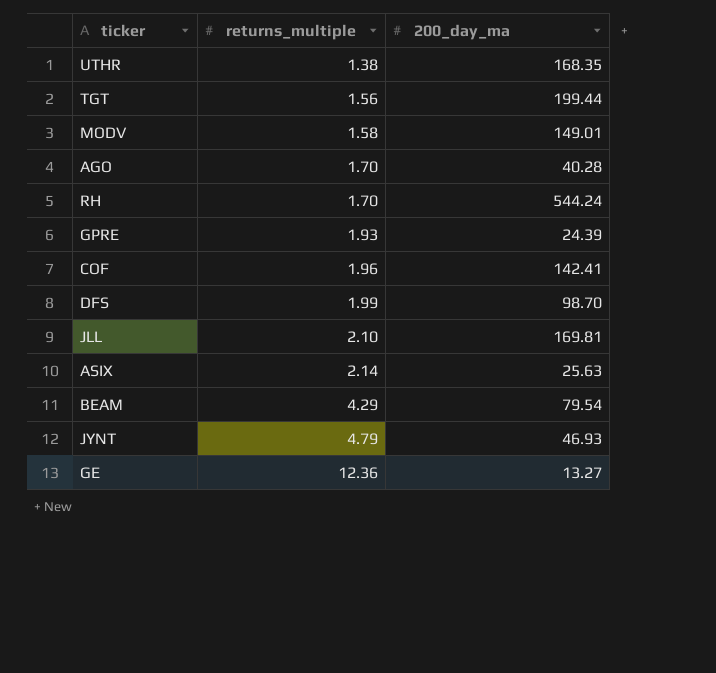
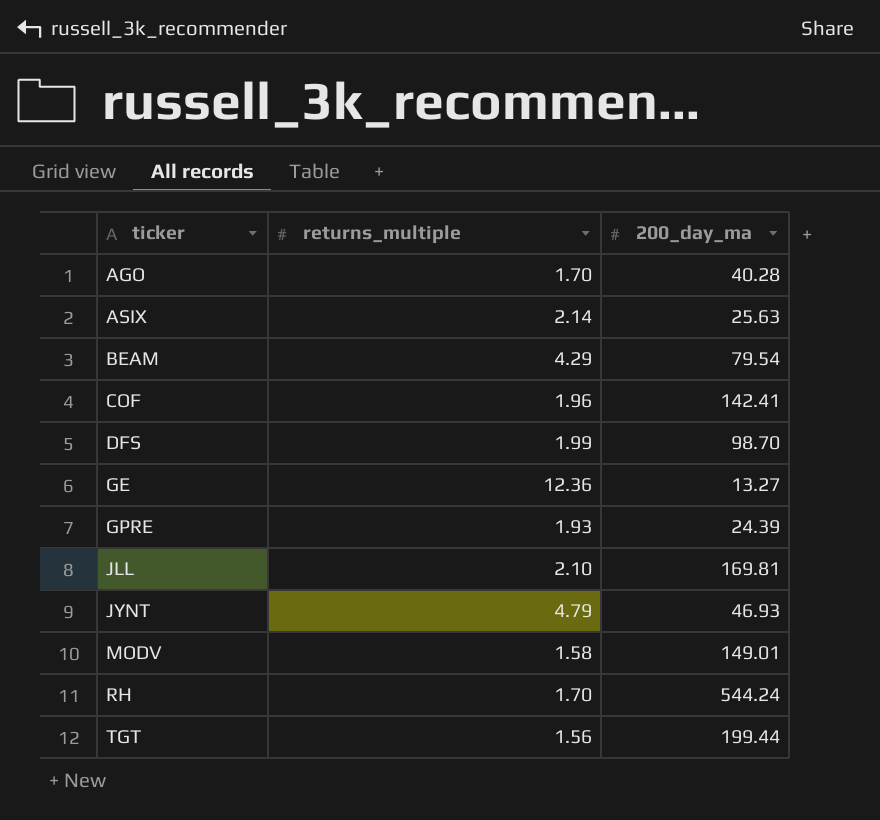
row order: returns_multiple ascending -> ticker ascending
row UTHR: 1.38 | 168.35 -> none

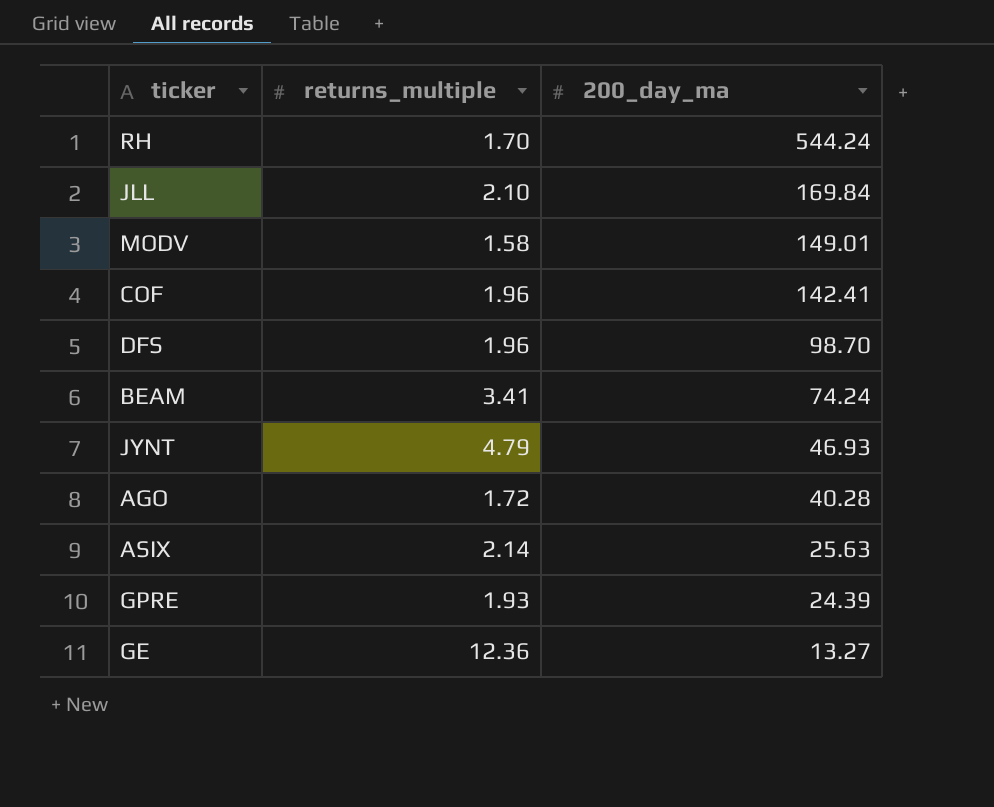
row order: ticker ascending -> 200_day_ma descending
row TGT: 1.56 | 199.44 -> none
JLL | 200_day_ma: 169.81 -> 169.84
DFS | returns_multiple: 1.99 -> 1.96
BEAM | returns_multiple: 4.29 -> 3.41
BEAM | 200_day_ma: 79.54 -> 74.24
AGO | returns_multiple: 1.70 -> 1.72

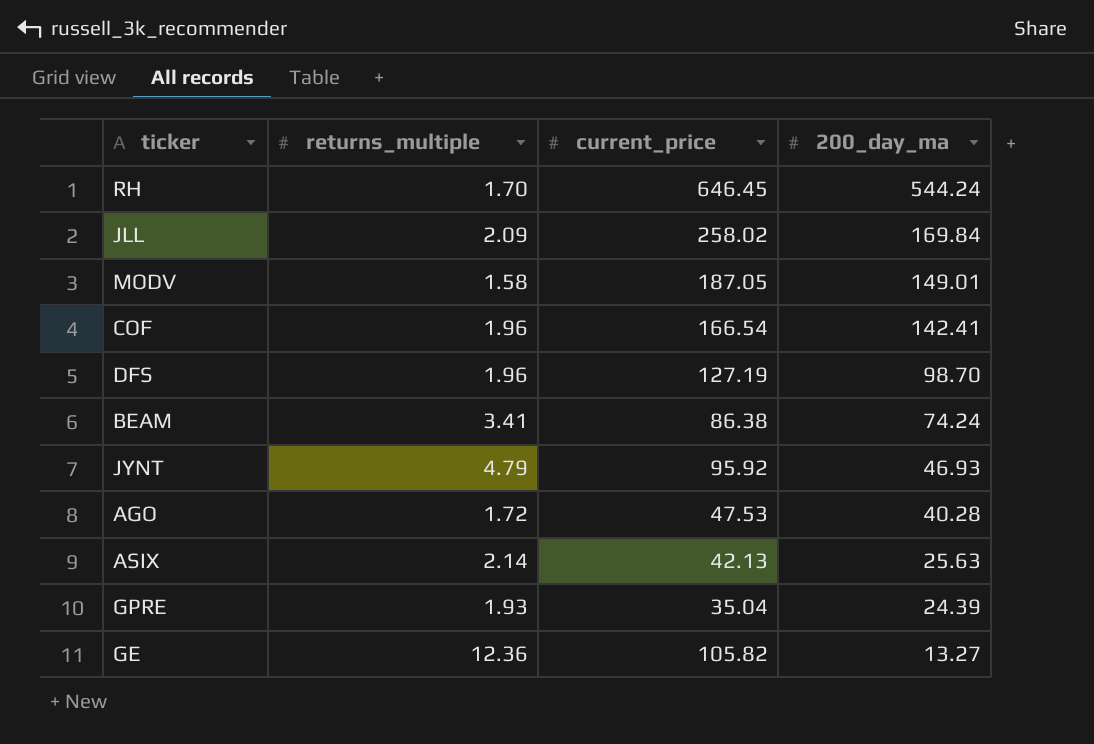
column current_price | position: none -> 3
JLL | returns_multiple: 2.10 -> 2.09

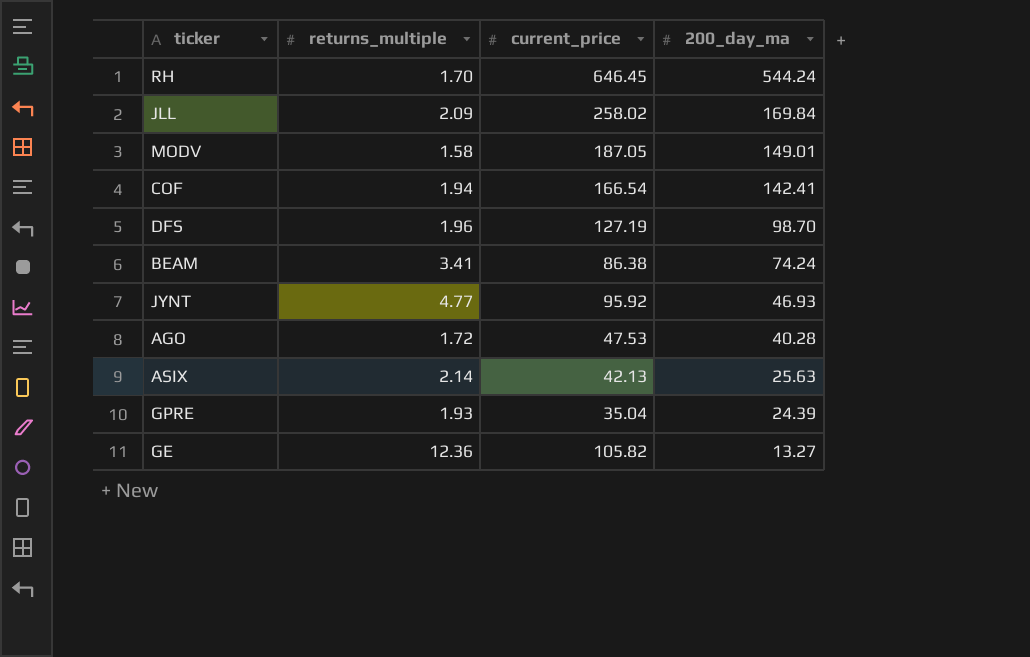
COF | returns_multiple: 1.96 -> 1.94
JYNT | returns_multiple: 4.79 -> 4.77

